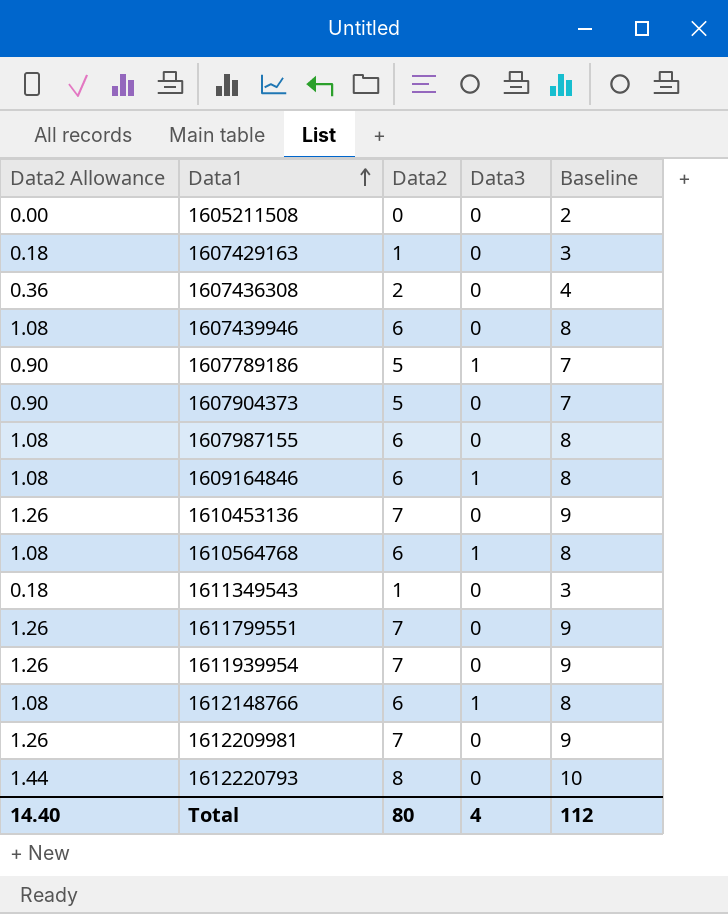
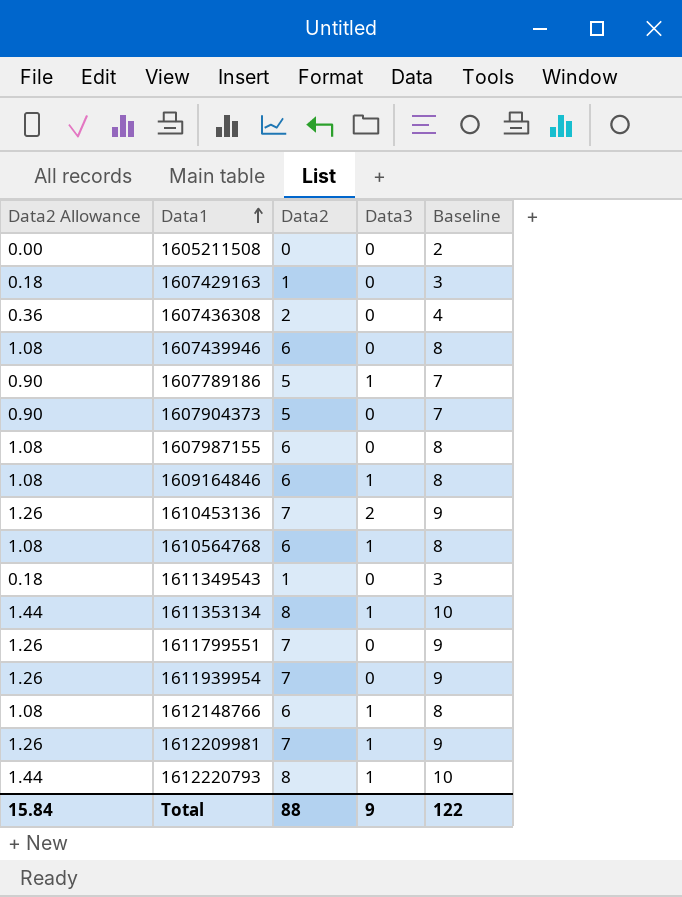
1610453136 | Data3: 0 -> 2
row 1611353134: none -> 1.44 | 8 | 1 | 10
1612209981 | Data3: 0 -> 1
1612220793 | Data3: 0 -> 1
Total | Data2 Allowance: 14.40 -> 15.84
Total | Data2: 80 -> 88
Total | Data3: 4 -> 9
Total | Baseline: 112 -> 122

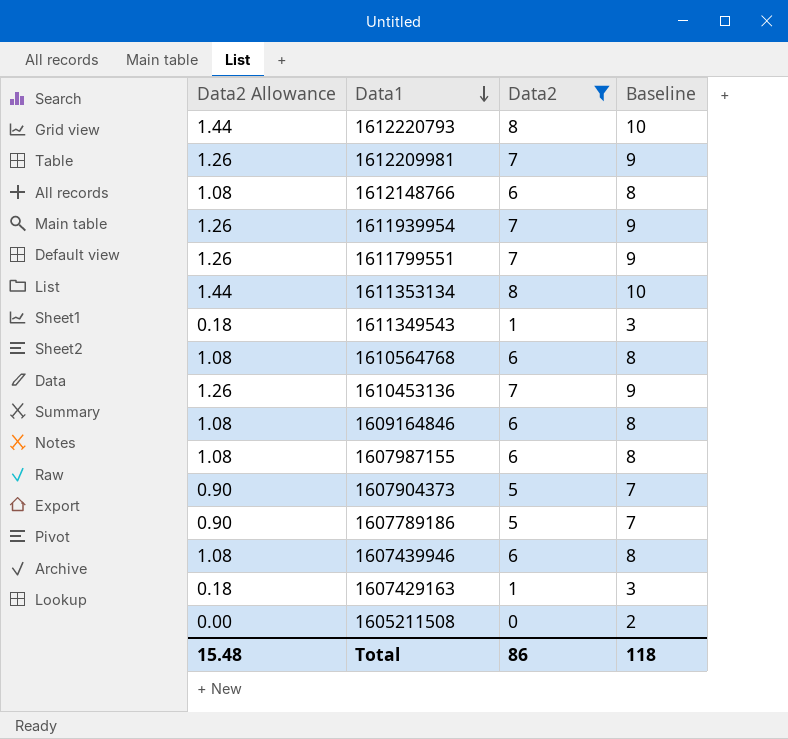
filter: none -> Data2 != 2
row order: Data1 ascending -> Data1 descending
column Data3 | position: 4 -> none
Total | Data2 Allowance: 15.84 -> 15.48
Total | Data2: 88 -> 86
Total | Baseline: 122 -> 118

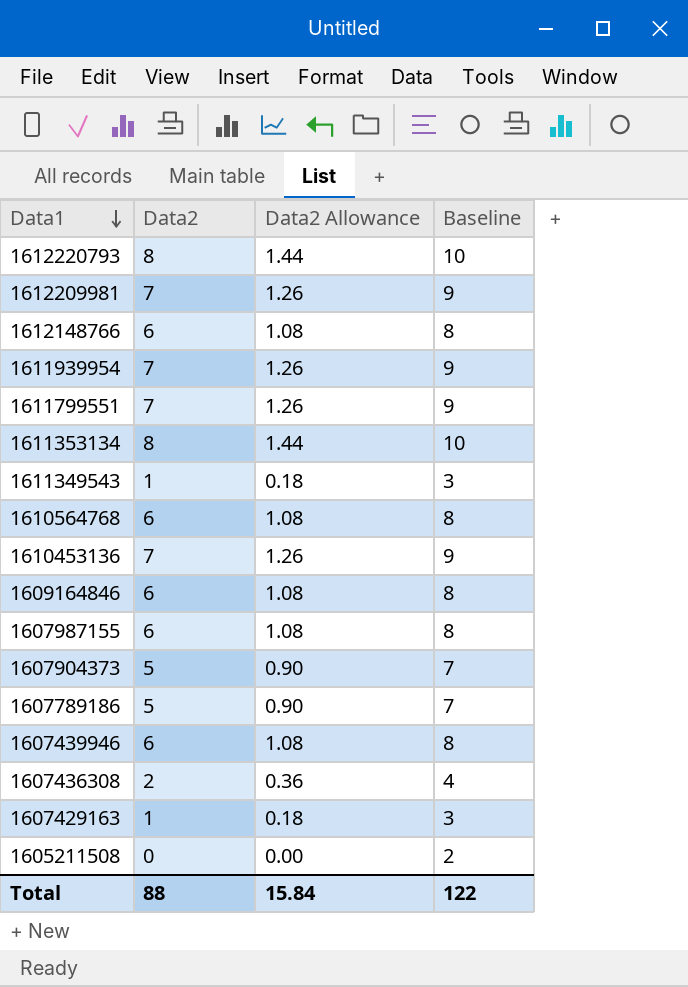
filter: Data2 != 2 -> none
column Data2 Allowance | position: 1 -> 3
Total | Data2: 86 -> 88
Total | Data2 Allowance: 15.48 -> 15.84
Total | Baseline: 118 -> 122

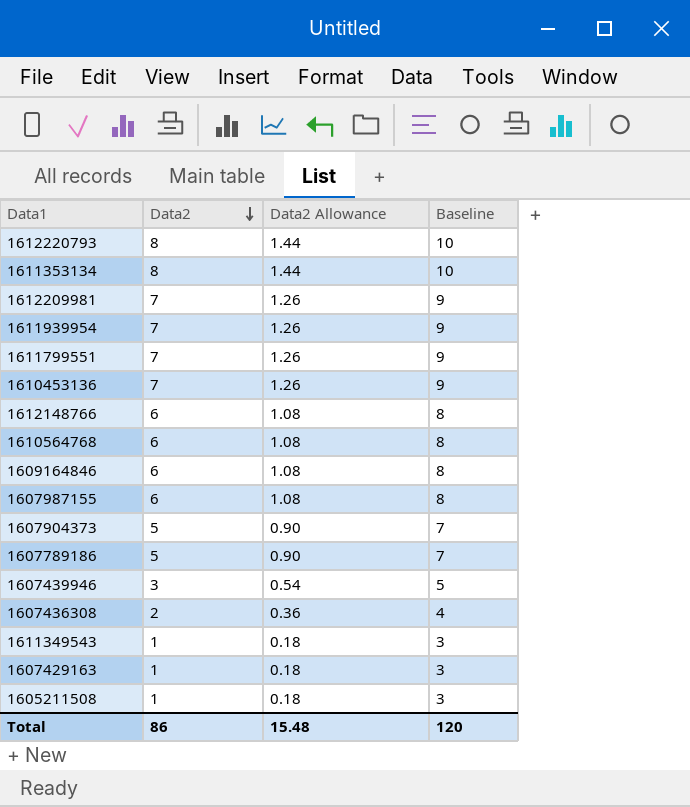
row order: Data1 descending -> Data2 descending
1607439946 | Data2: 6 -> 3
1607439946 | Data2 Allowance: 1.08 -> 0.54
1607439946 | Baseline: 8 -> 5
1605211508 | Data2: 0 -> 1
1605211508 | Data2 Allowance: 0.00 -> 0.18
1605211508 | Baseline: 2 -> 3
Total | Data2: 88 -> 86
Total | Data2 Allowance: 15.84 -> 15.48
Total | Baseline: 122 -> 120

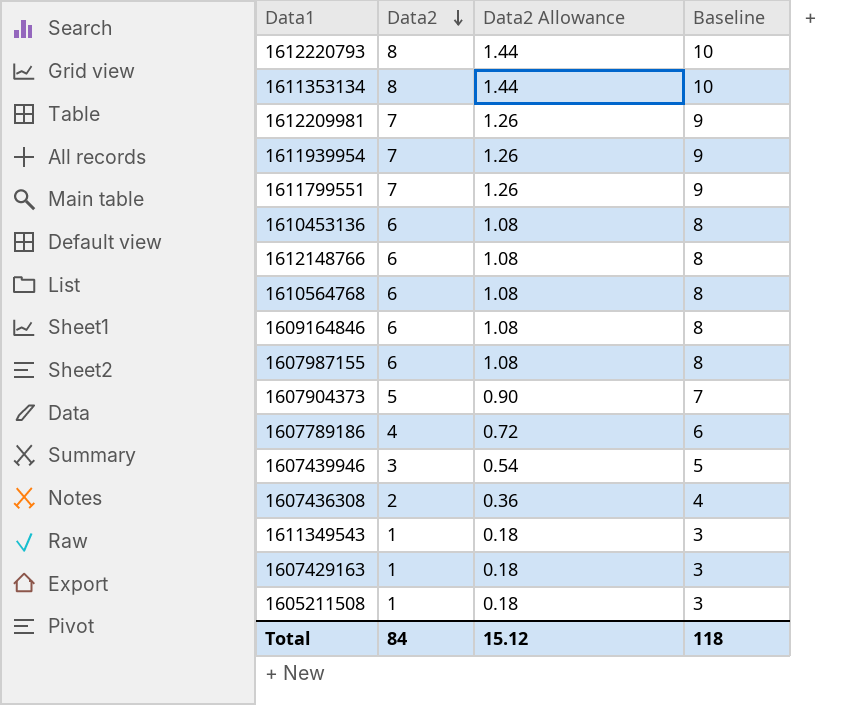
1610453136 | Data2: 7 -> 6
1610453136 | Data2 Allowance: 1.26 -> 1.08
1610453136 | Baseline: 9 -> 8
1607789186 | Data2: 5 -> 4
1607789186 | Data2 Allowance: 0.90 -> 0.72
1607789186 | Baseline: 7 -> 6
Total | Data2: 86 -> 84
Total | Data2 Allowance: 15.48 -> 15.12
Total | Baseline: 120 -> 118

